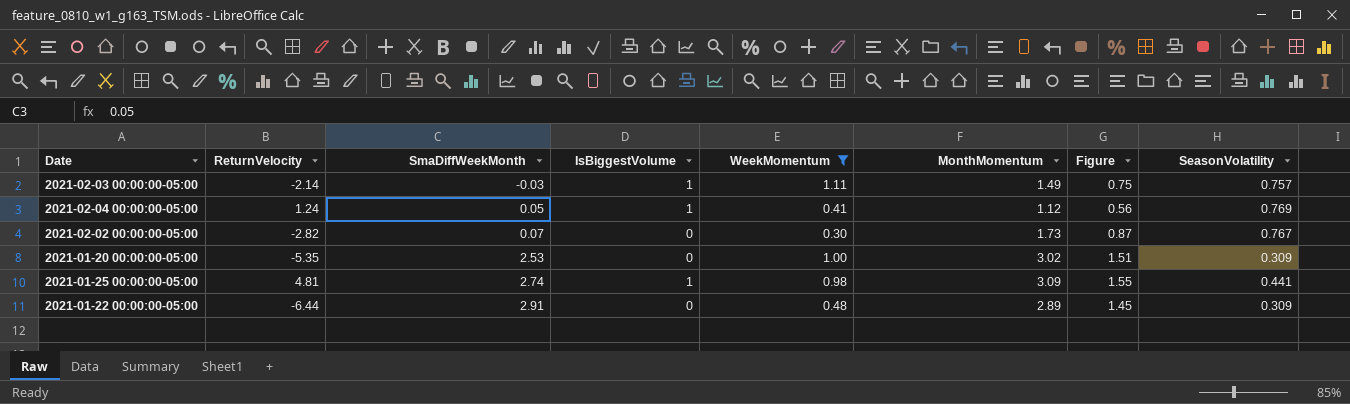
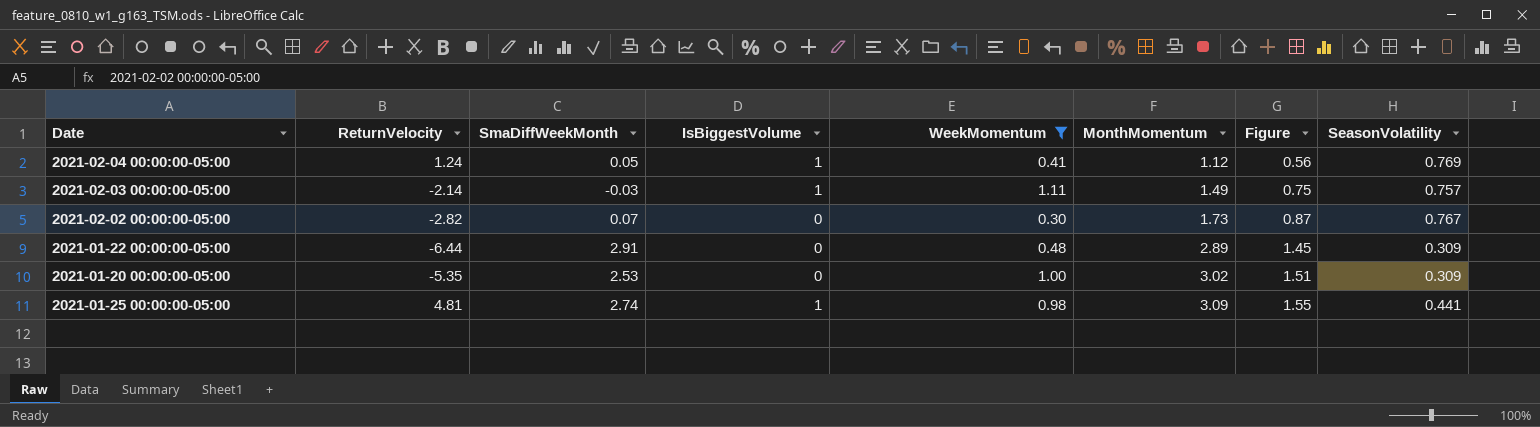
row order: SmaDiffWeekMonth ascending -> MonthMomentum ascending

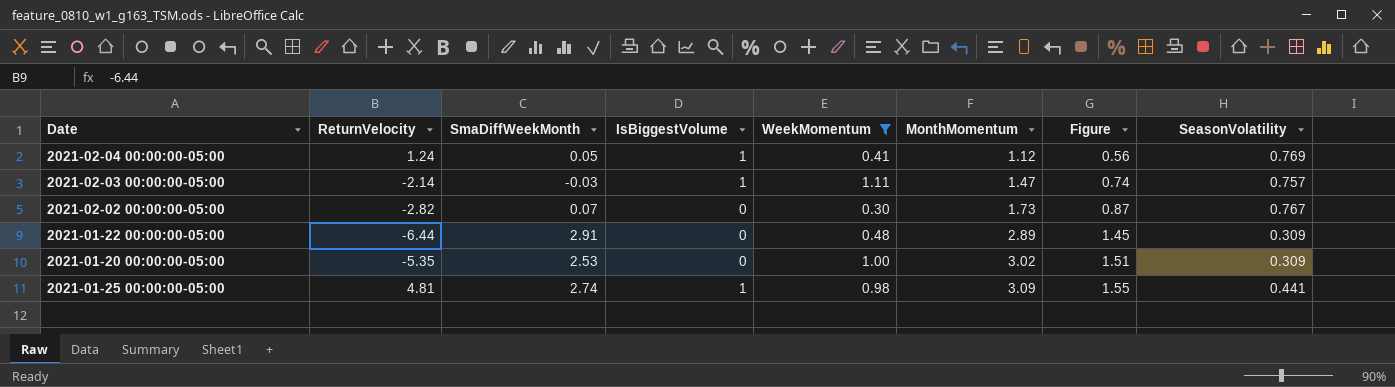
2021-02-03 00:00:00-05:00 | MonthMomentum: 1.49 -> 1.47
2021-02-03 00:00:00-05:00 | Figure: 0.75 -> 0.74

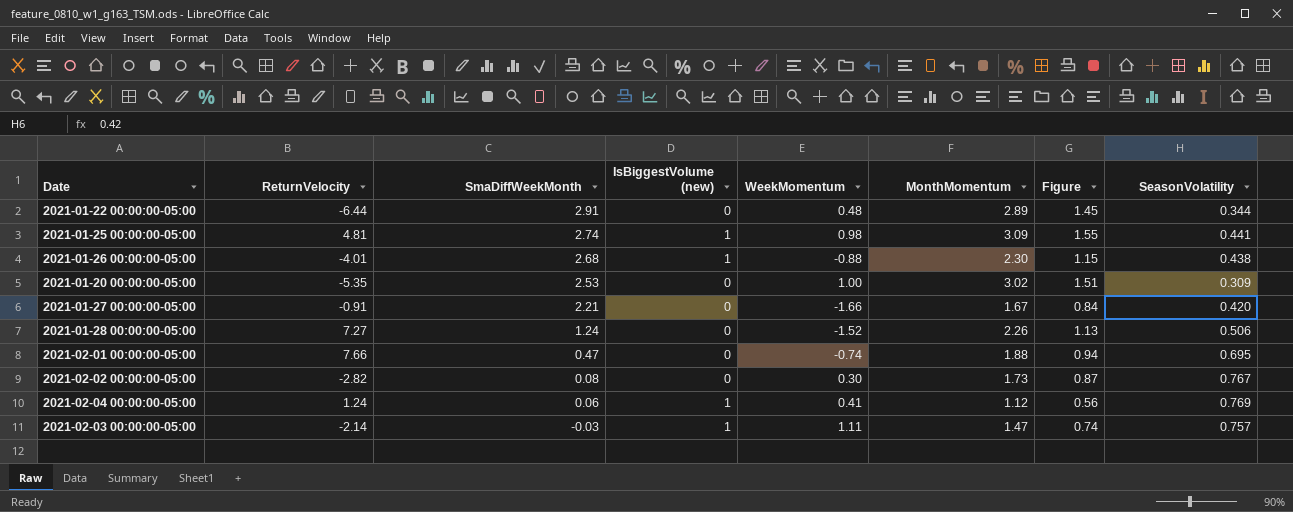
filter: WeekMomentum >= 0.30 -> none
row order: MonthMomentum ascending -> SmaDiffWeekMonth descending
column name: IsBiggestVolume -> IsBiggestVolume (new)
2021-01-22 00:00:00-05:00 | SeasonVolatility: 0.309 -> 0.344
2021-02-02 00:00:00-05:00 | SmaDiffWeekMonth: 0.07 -> 0.08
2021-02-04 00:00:00-05:00 | SmaDiffWeekMonth: 0.05 -> 0.06

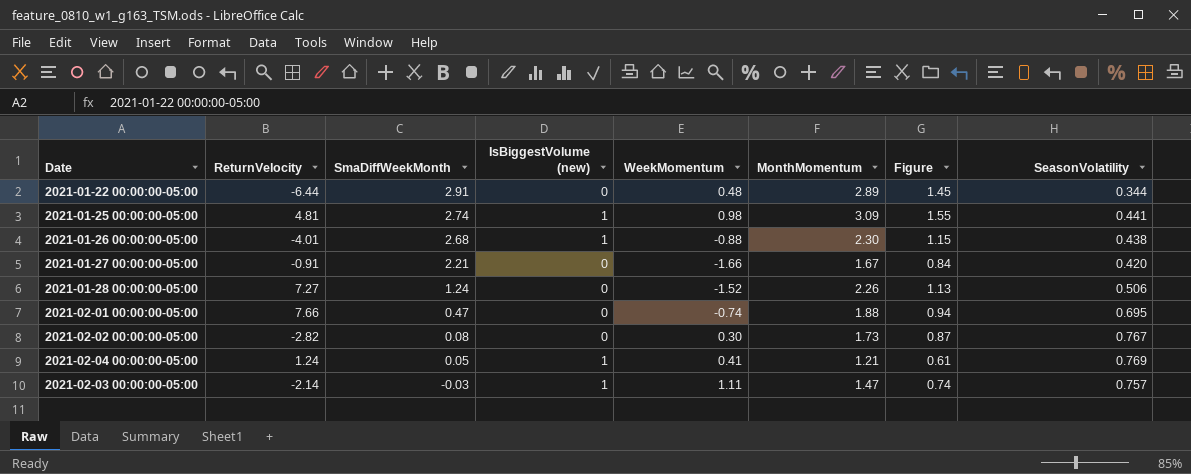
row 2021-01-20 00:00:00-05:00: -5.35 | 2.53 | 0 | 1.00 | 3.02 | 1.51 | 0.309 -> none
2021-02-04 00:00:00-05:00 | SmaDiffWeekMonth: 0.06 -> 0.05
2021-02-04 00:00:00-05:00 | MonthMomentum: 1.12 -> 1.21
2021-02-04 00:00:00-05:00 | Figure: 0.56 -> 0.61

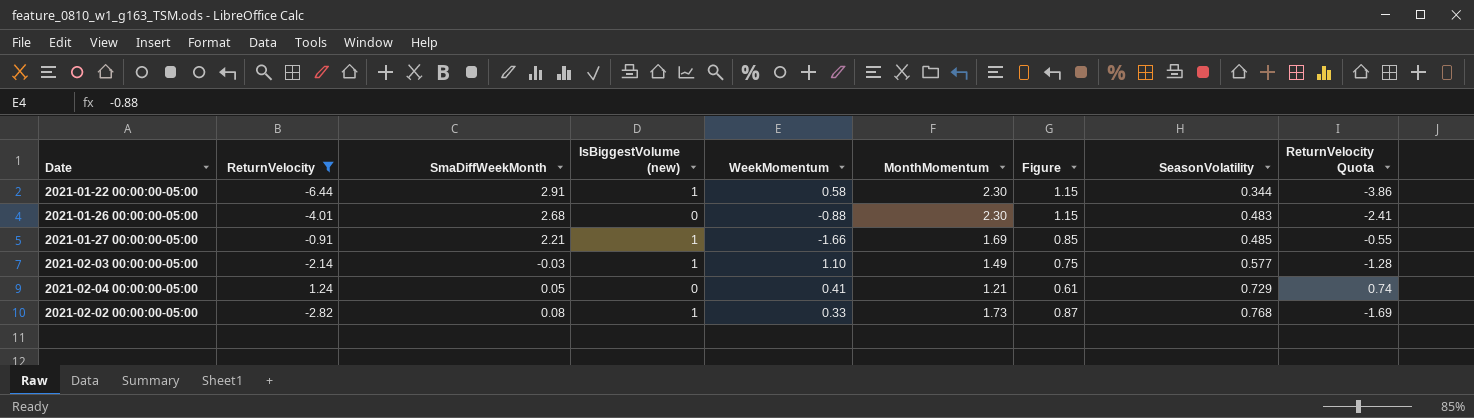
filter: none -> ReturnVelocity <= 1.24
row order: SmaDiffWeekMonth descending -> SeasonVolatility ascending
column ReturnVelocity Quota | formula: none -> [ReturnVelocity] * 0.6
2021-01-22 00:00:00-05:00 | IsBiggestVolume (new): 0 -> 1
2021-01-22 00:00:00-05:00 | WeekMomentum: 0.48 -> 0.58
2021-01-22 00:00:00-05:00 | MonthMomentum: 2.89 -> 2.30
2021-01-22 00:00:00-05:00 | Figure: 1.45 -> 1.15
2021-01-26 00:00:00-05:00 | IsBiggestVolume (new): 1 -> 0
2021-01-26 00:00:00-05:00 | SeasonVolatility: 0.438 -> 0.483
2021-01-27 00:00:00-05:00 | IsBiggestVolume (new): 0 -> 1
2021-01-27 00:00:00-05:00 | MonthMomentum: 1.67 -> 1.69
2021-01-27 00:00:00-05:00 | Figure: 0.84 -> 0.85
2021-01-27 00:00:00-05:00 | SeasonVolatility: 0.420 -> 0.485
2021-02-03 00:00:00-05:00 | WeekMomentum: 1.11 -> 1.10
2021-02-03 00:00:00-05:00 | MonthMomentum: 1.47 -> 1.49
2021-02-03 00:00:00-05:00 | Figure: 0.74 -> 0.75
2021-02-03 00:00:00-05:00 | SeasonVolatility: 0.757 -> 0.577
2021-02-04 00:00:00-05:00 | IsBiggestVolume (new): 1 -> 0
2021-02-04 00:00:00-05:00 | SeasonVolatility: 0.769 -> 0.729
2021-02-02 00:00:00-05:00 | IsBiggestVolume (new): 0 -> 1
2021-02-02 00:00:00-05:00 | WeekMomentum: 0.30 -> 0.33
2021-02-02 00:00:00-05:00 | SeasonVolatility: 0.767 -> 0.768

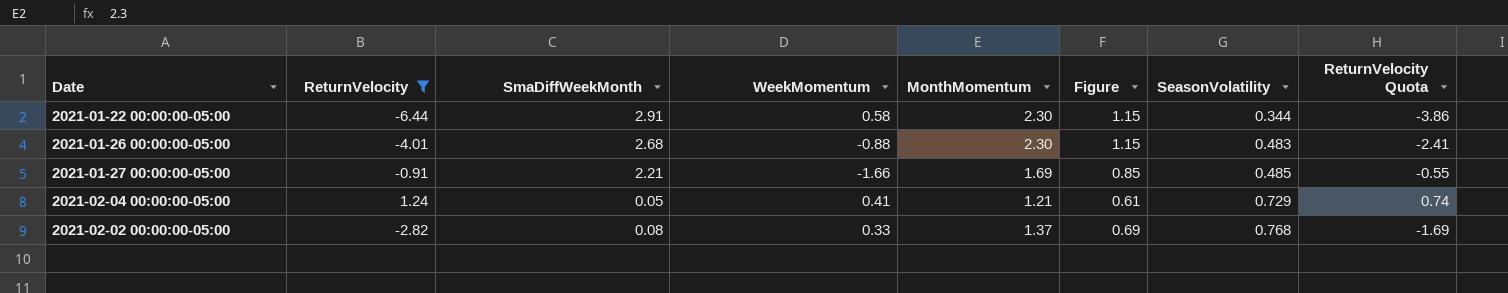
column IsBiggestVolume (new) | position: 4 -> none
row 2021-02-03 00:00:00-05:00: -2.14 | -0.03 | 1 | 1.10 | 1.49 | 0.75 | 0.577 | -1.28 -> none
2021-02-02 00:00:00-05:00 | MonthMomentum: 1.73 -> 1.37
2021-02-02 00:00:00-05:00 | Figure: 0.87 -> 0.69

